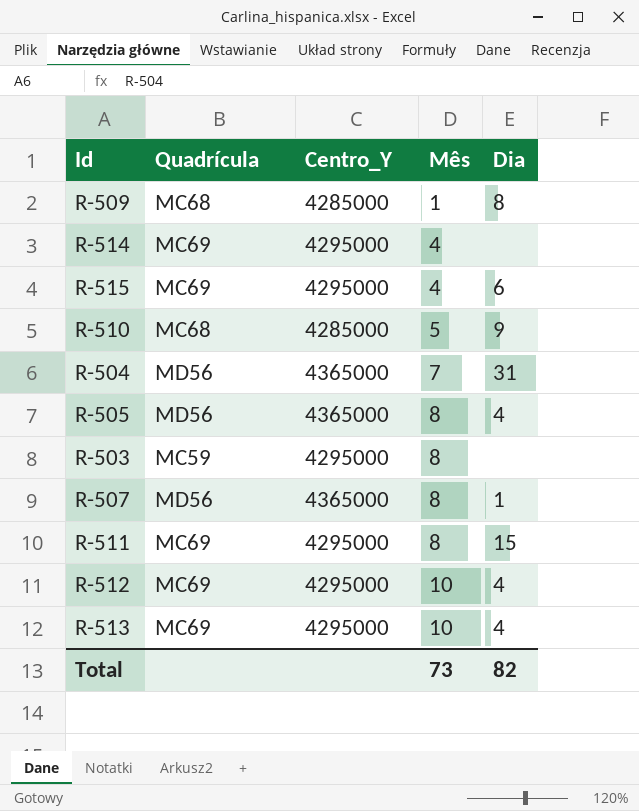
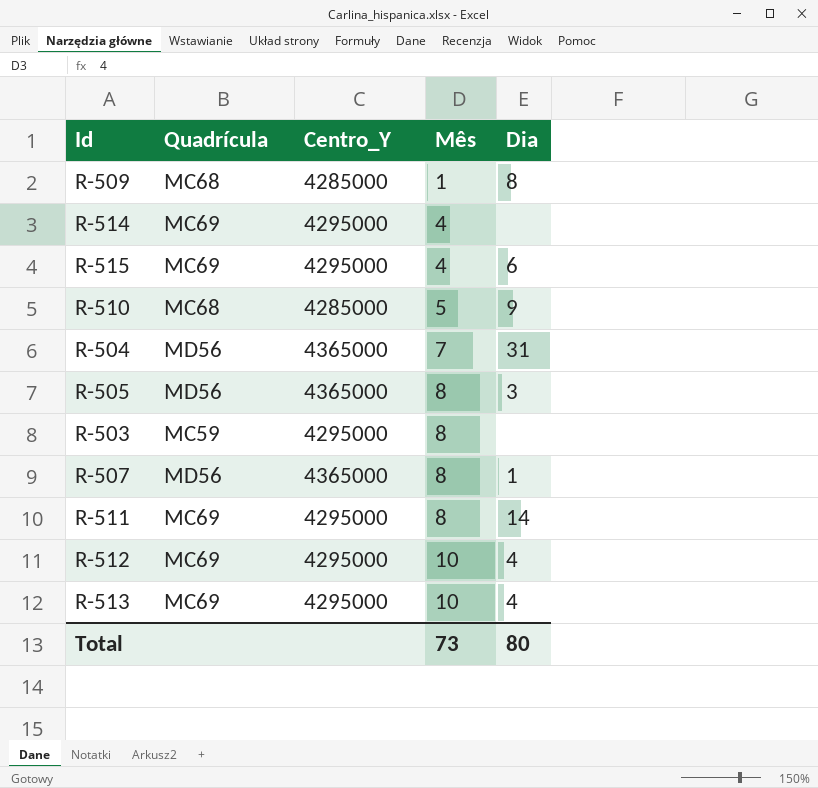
R-505 | Dia: 4 -> 3
R-511 | Dia: 15 -> 14
Total | Dia: 82 -> 80

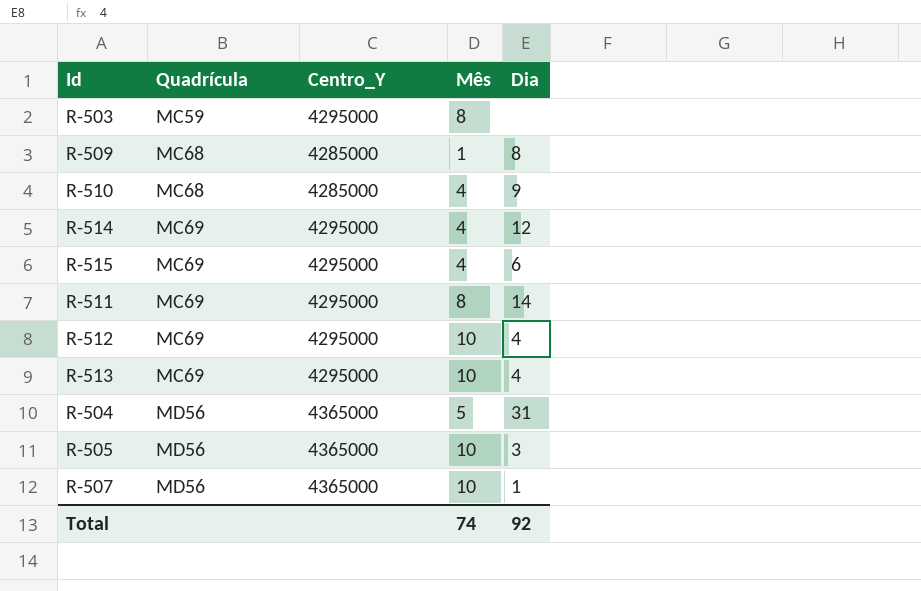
row order: Mês ascending -> Quadrícula ascending
R-510 | Mês: 5 -> 4
R-514 | Dia: none -> 12
R-504 | Mês: 7 -> 5
R-505 | Mês: 8 -> 10
R-507 | Mês: 8 -> 10
Total | Mês: 73 -> 74
Total | Dia: 80 -> 92

